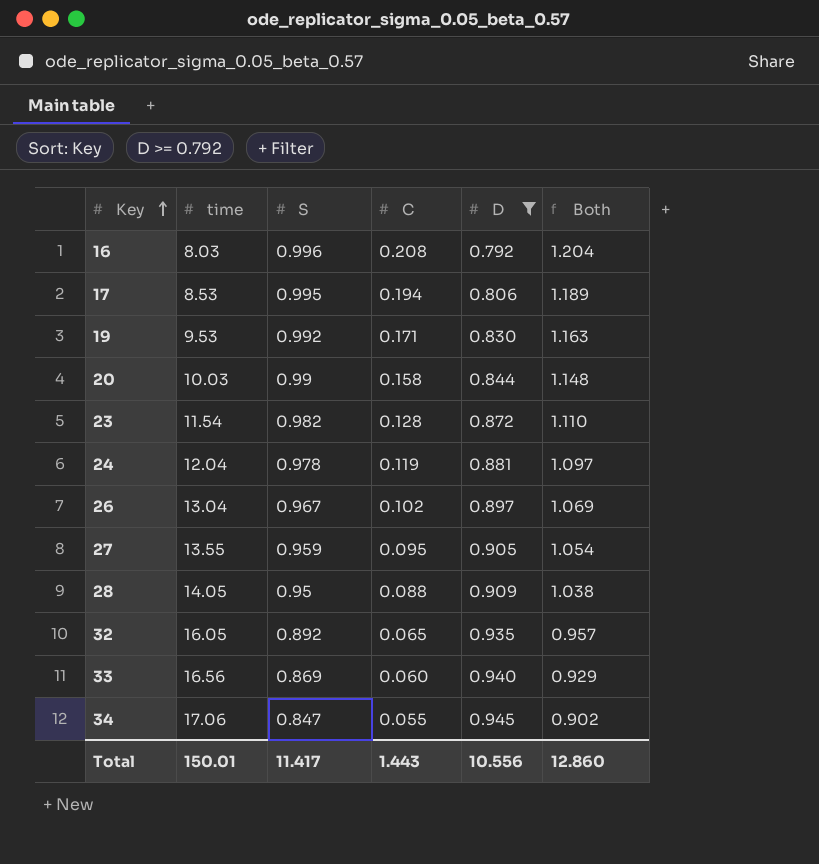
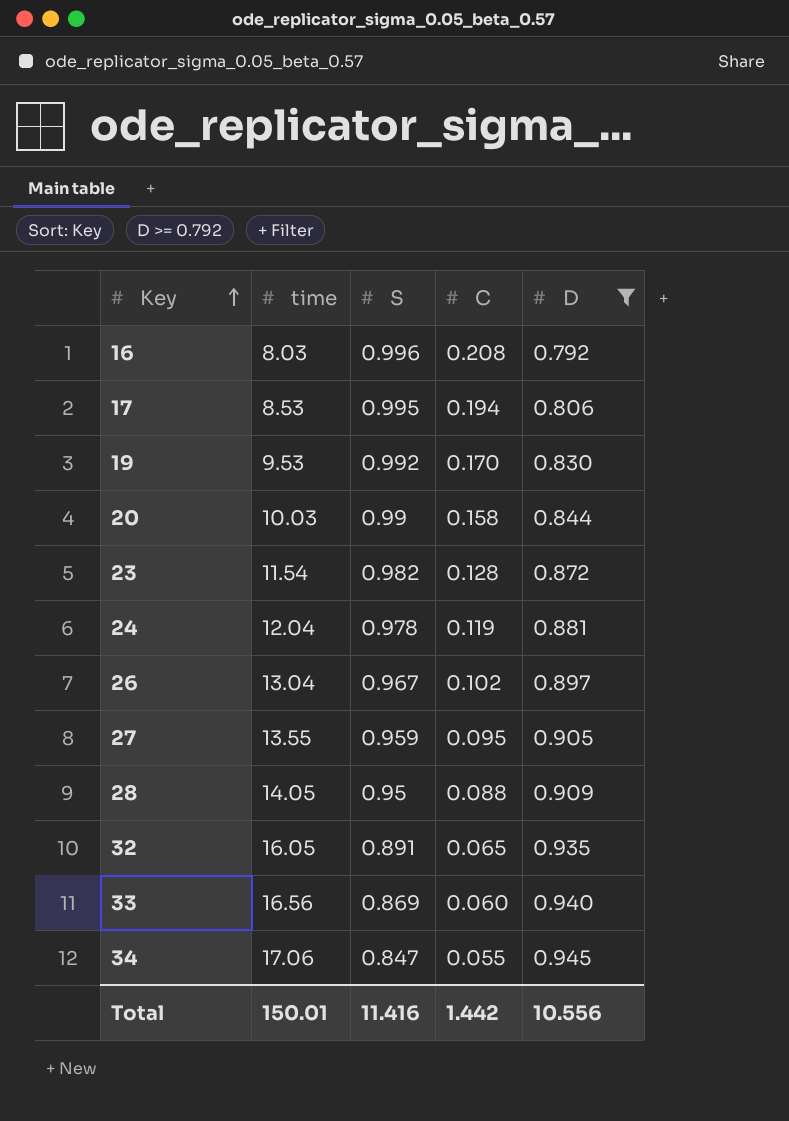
column Both | formula: [S] + [C] -> none
19 | C: 0.171 -> 0.170
32 | S: 0.892 -> 0.891
Total | S: 11.417 -> 11.416
Total | C: 1.443 -> 1.442

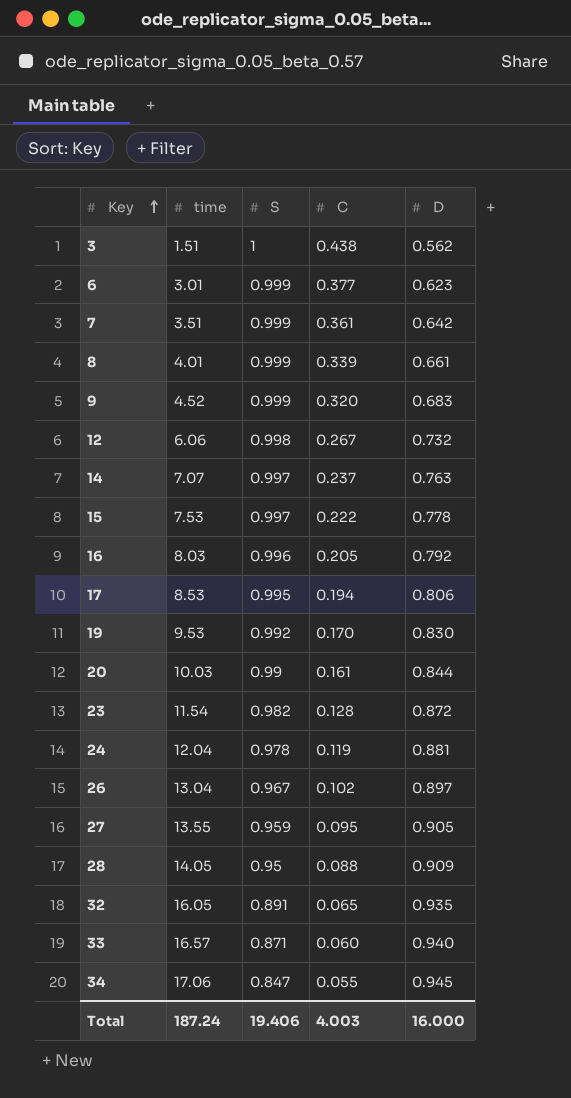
filter: D >= 0.792 -> none
16 | C: 0.208 -> 0.205
20 | C: 0.158 -> 0.161
33 | time: 16.56 -> 16.57
33 | S: 0.869 -> 0.871
Total | time: 150.01 -> 187.24
Total | S: 11.416 -> 19.406
Total | C: 1.442 -> 4.003
Total | D: 10.556 -> 16.000

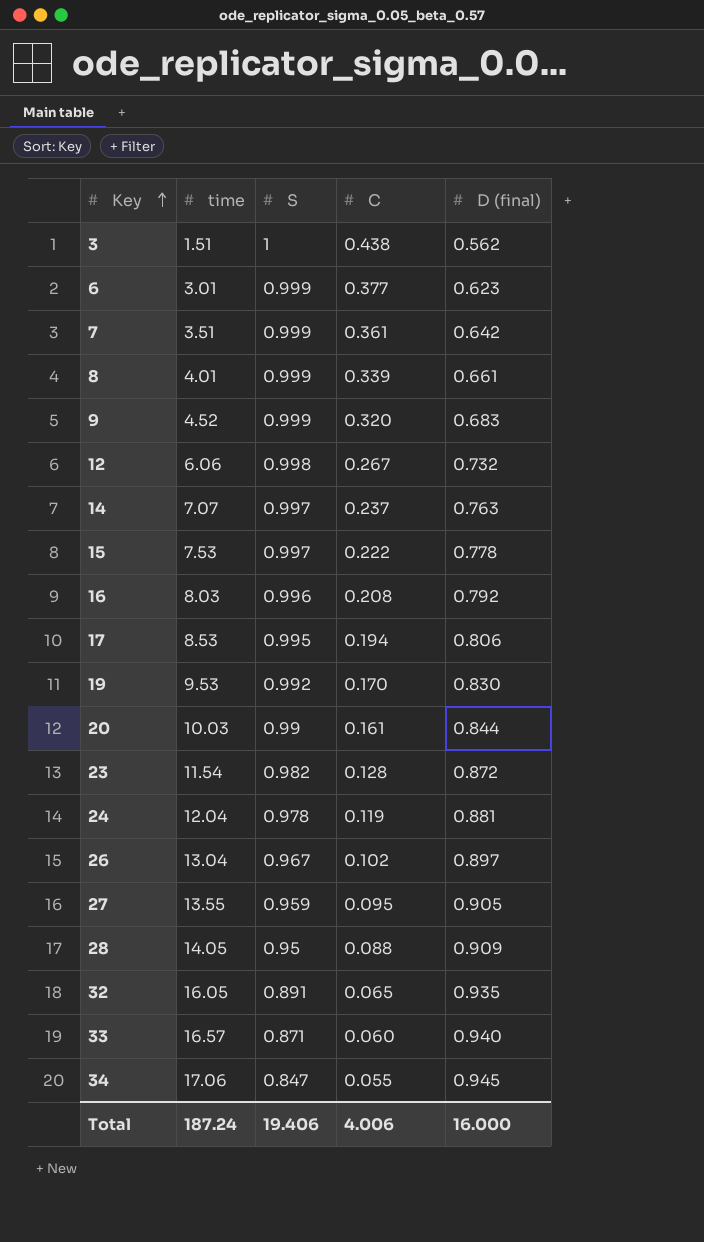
column name: D -> D (final)
16 | C: 0.205 -> 0.208
Total | C: 4.003 -> 4.006

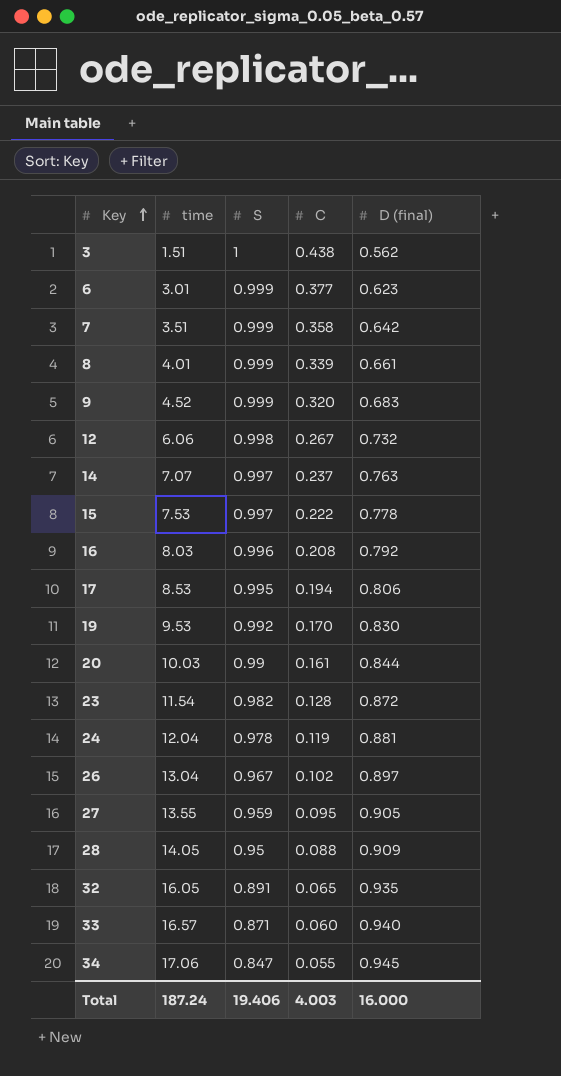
7 | C: 0.361 -> 0.358
Total | C: 4.006 -> 4.003

